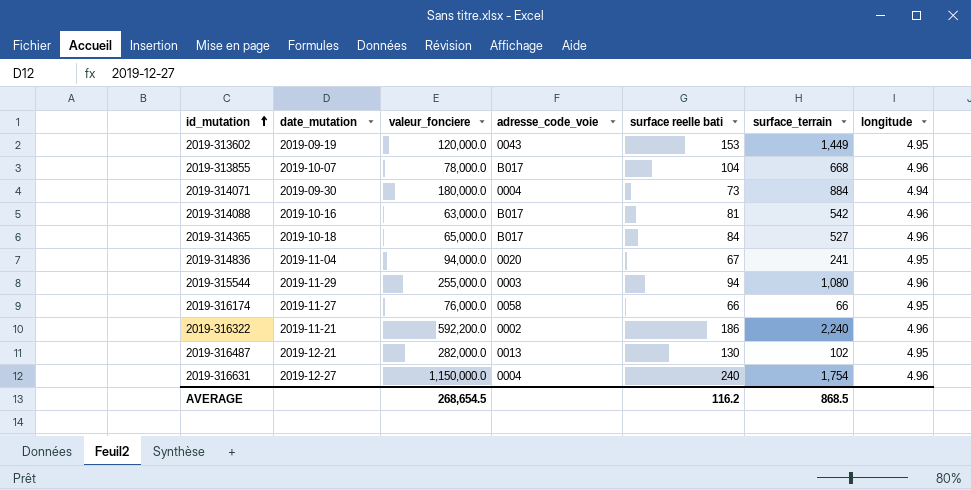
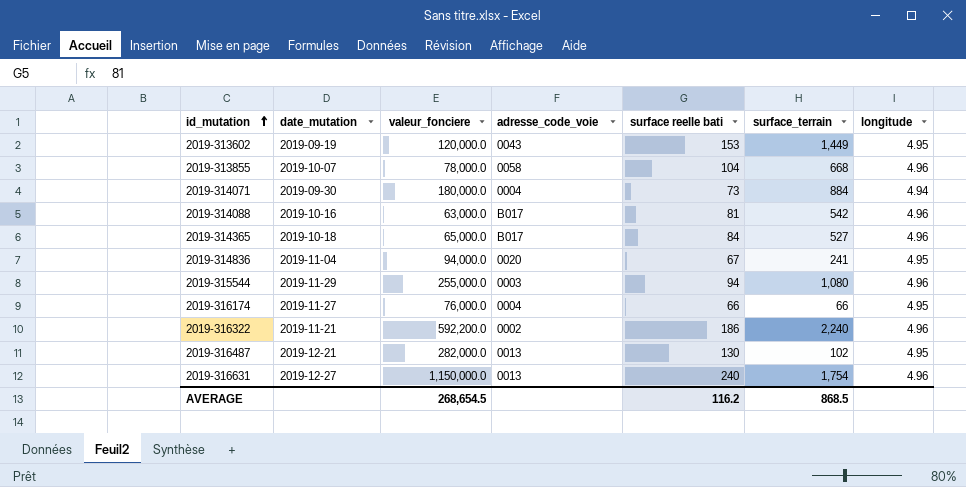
2019-313855 | adresse_code_voie: B017 -> 0058
2019-316174 | adresse_code_voie: 0058 -> 0004
2019-316631 | adresse_code_voie: 0004 -> 0013

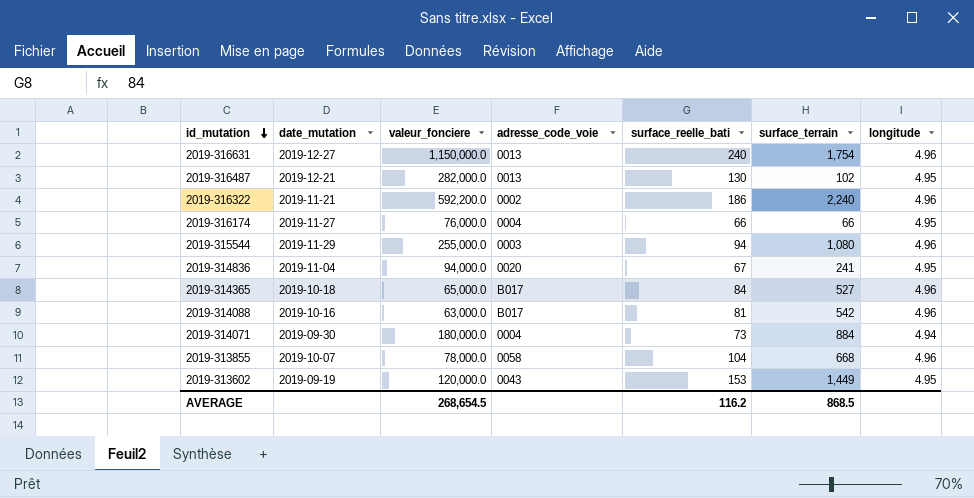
row order: id_mutation ascending -> id_mutation descending
column name: surface reelle bati -> surface_reelle_bati

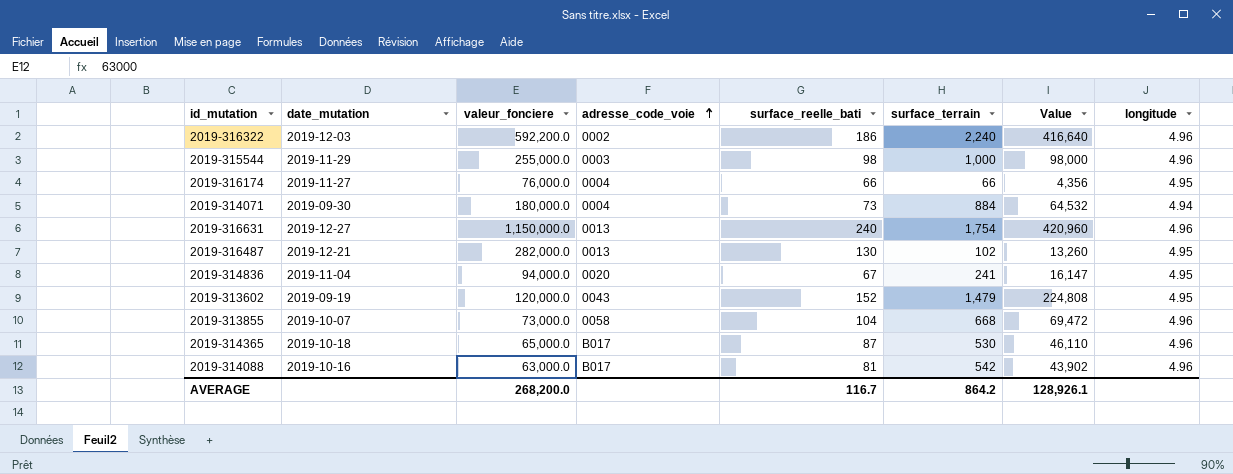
row order: id_mutation descending -> adresse_code_voie ascending
column Value | formula: none -> [surface_reelle_bati] * [surface_terrain]
2019-316322 | date_mutation: 2019-11-21 -> 2019-12-03
2019-315544 | surface_reelle_bati: 94 -> 98
2019-315544 | surface_terrain: 1,080 -> 1,000
2019-313602 | surface_reelle_bati: 153 -> 152
2019-313602 | surface_terrain: 1,449 -> 1,479
2019-313855 | valeur_fonciere: 78,000.0 -> 73,000.0
2019-314365 | surface_reelle_bati: 84 -> 87
2019-314365 | surface_terrain: 527 -> 530
AVERAGE | valeur_fonciere: 268,654.5 -> 268,200.0
AVERAGE | surface_reelle_bati: 116.2 -> 116.7
AVERAGE | surface_terrain: 868.5 -> 864.2

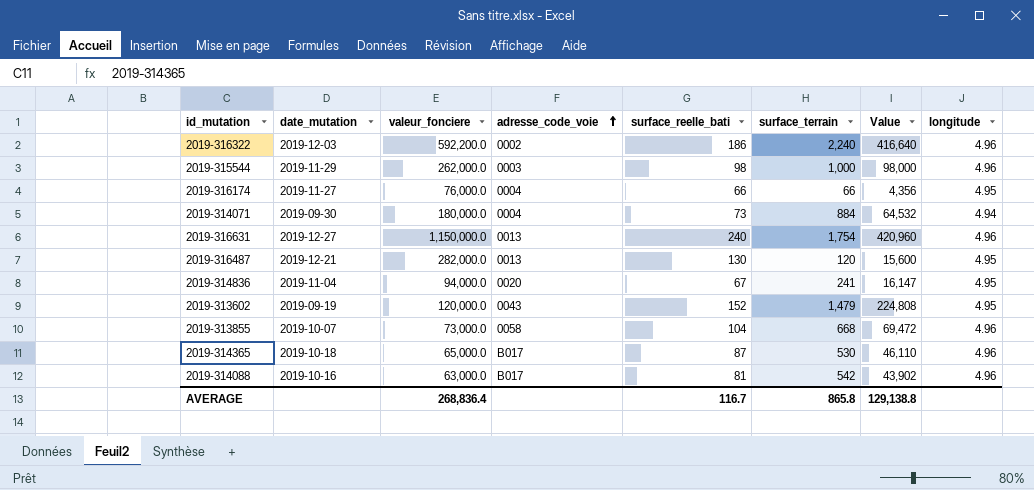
2019-315544 | valeur_fonciere: 255,000.0 -> 262,000.0
2019-316487 | surface_terrain: 102 -> 120
2019-316487 | Value: 13,260 -> 15,600
AVERAGE | valeur_fonciere: 268,200.0 -> 268,836.4
AVERAGE | surface_terrain: 864.2 -> 865.8
AVERAGE | Value: 128,926.1 -> 129,138.8

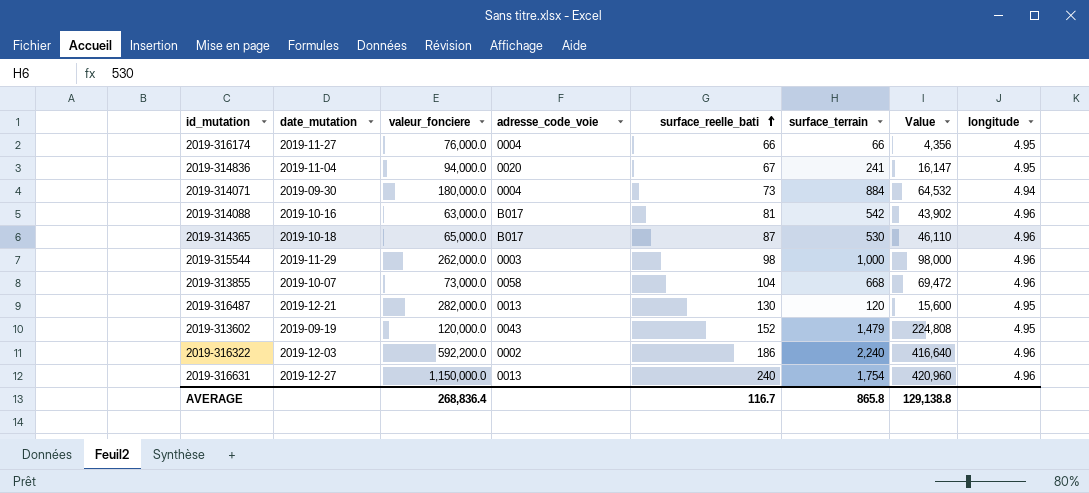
row order: adresse_code_voie ascending -> surface_reelle_bati ascending

